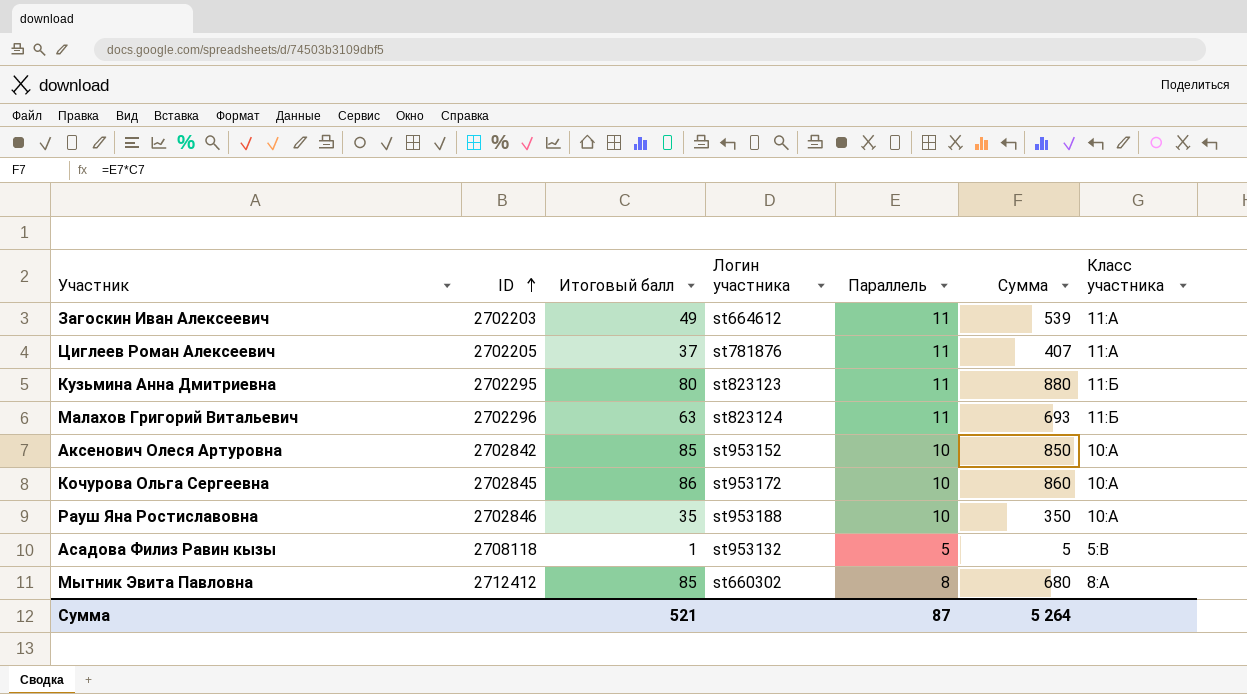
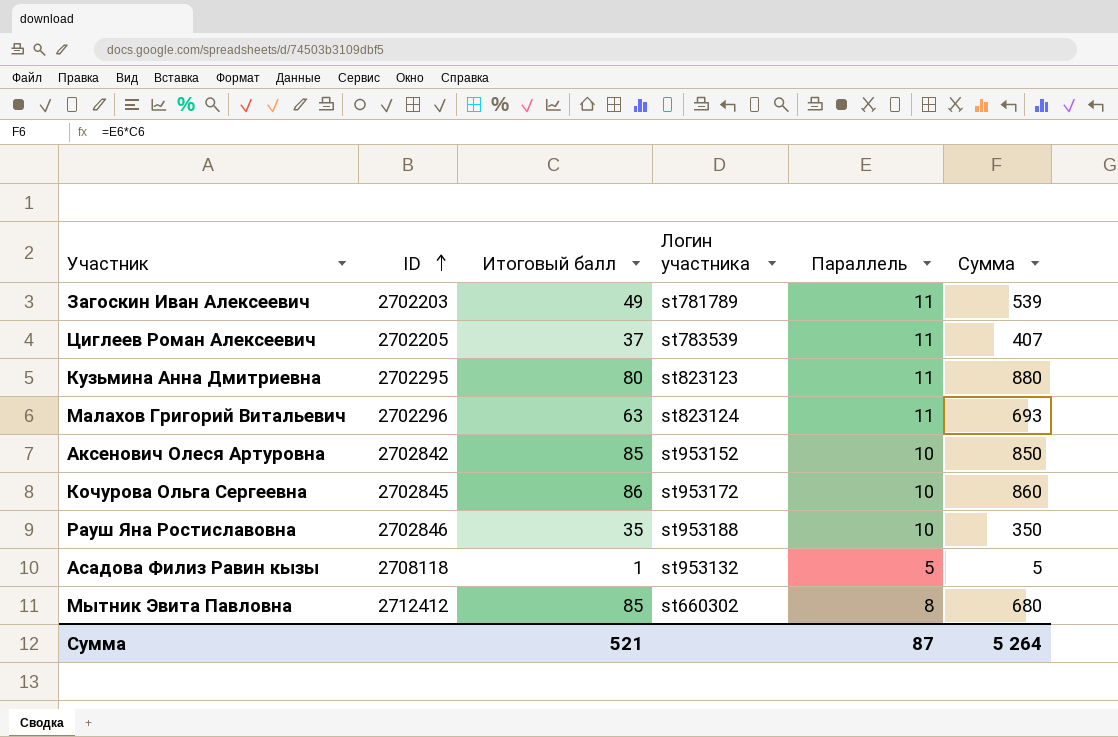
column Класс участника | position: 7 -> none
Загоскин Иван Алексеевич | Логин участника: st664612 -> st781789
Циглеев Роман Алексеевич | Логин участника: st781876 -> st783539

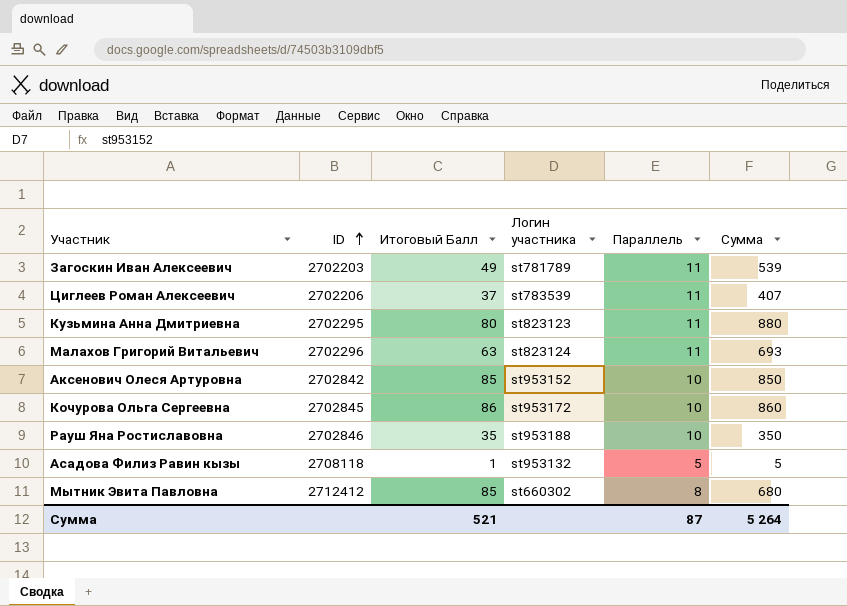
column name: Итоговый балл -> Итоговый Балл
Циглеев Роман Алексеевич | ID: 2702205 -> 2702206

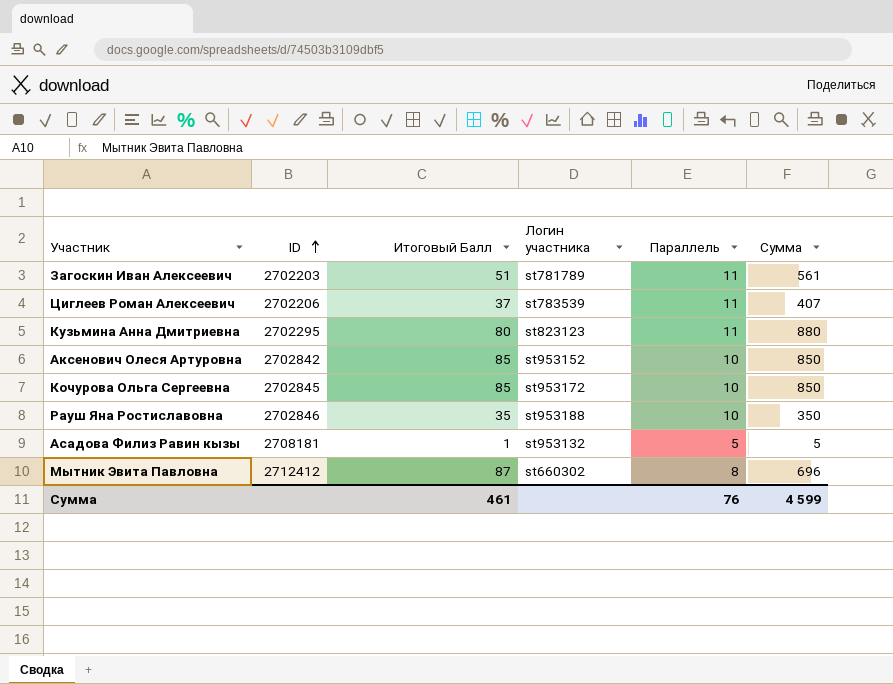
row Малахов Григорий Витальевич: 2702296 | 63 | st823124 | 11 | 693 -> none
Загоскин Иван Алексеевич | Итоговый Балл: 49 -> 51
Загоскин Иван Алексеевич | Сумма: 539 -> 561
Кочурова Ольга Сергеевна | Итоговый Балл: 86 -> 85
Кочурова Ольга Сергеевна | Сумма: 860 -> 850
Асадова Филиз Равин кызы | ID: 2708118 -> 2708181
Мытник Эвита Павловна | Итоговый Балл: 85 -> 87
Мытник Эвита Павловна | Сумма: 680 -> 696
Сумма | Итоговый Балл: 521 -> 461
Сумма | Параллель: 87 -> 76
Сумма | Сумма: 5 264 -> 4 599

